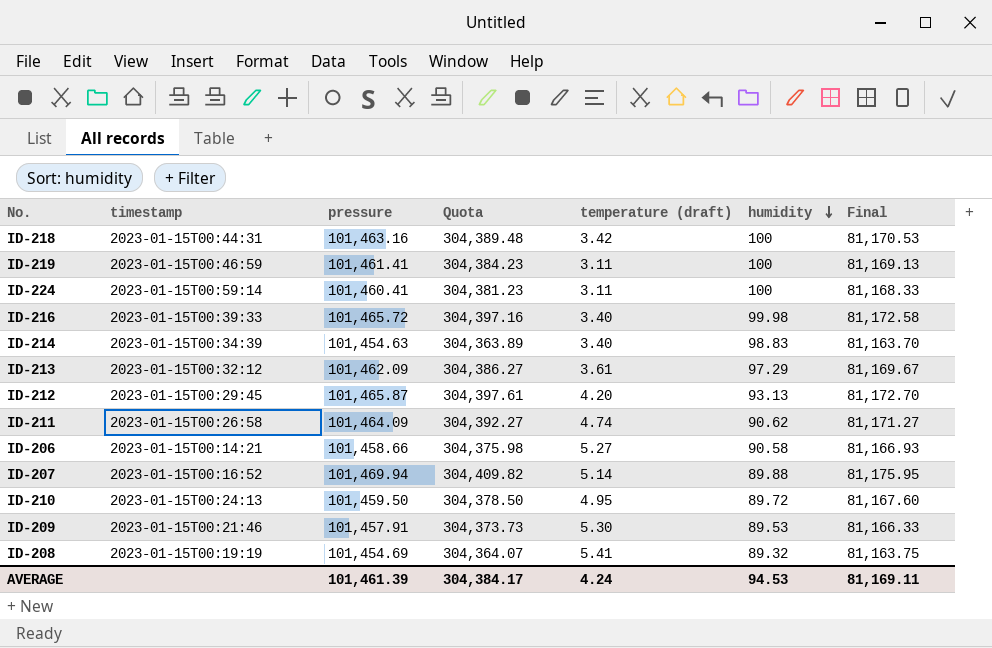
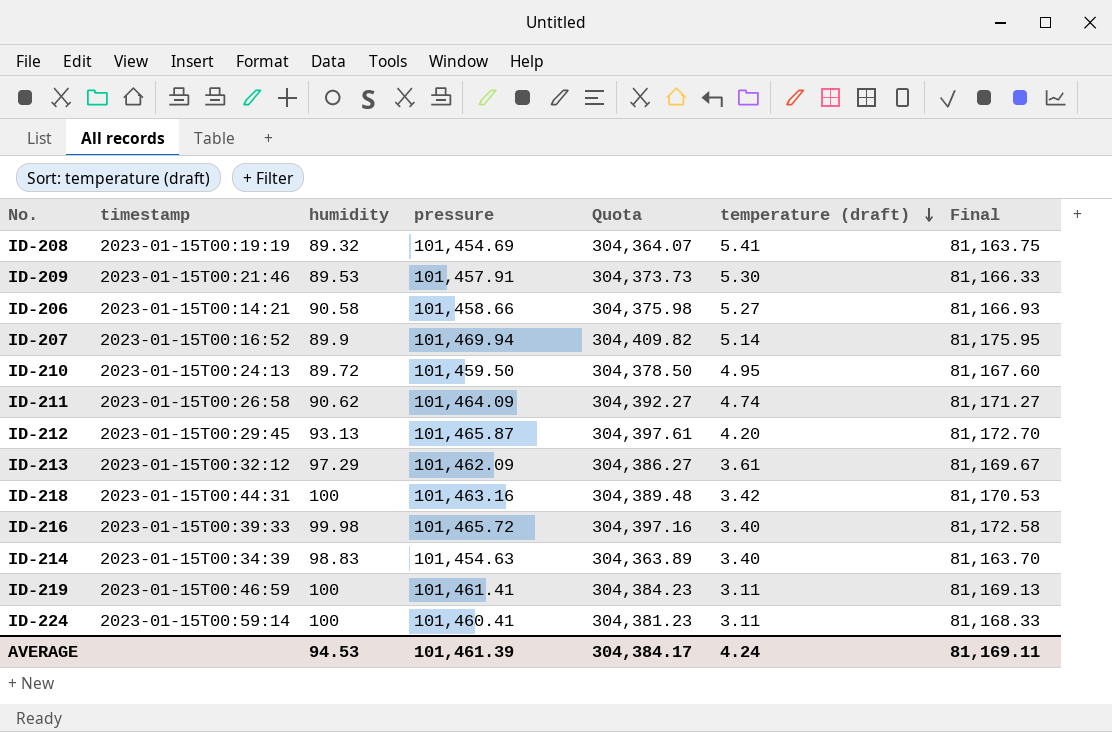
row order: humidity descending -> temperature (draft) descending
column humidity | position: 6 -> 3
ID-207 | humidity: 89.88 -> 89.9

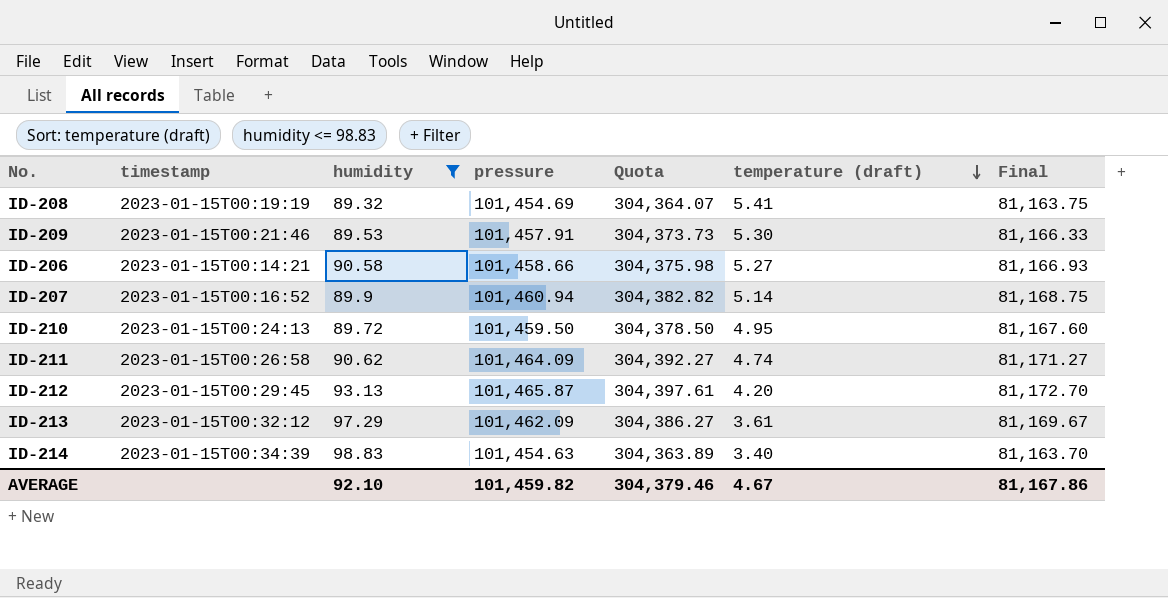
filter: none -> humidity <= 98.83
ID-207 | pressure: 101,469.94 -> 101,460.94
ID-207 | Quota: 304,409.82 -> 304,382.82
ID-207 | Final: 81,175.95 -> 81,168.75
AVERAGE | humidity: 94.53 -> 92.10
AVERAGE | pressure: 101,461.39 -> 101,459.82
AVERAGE | Quota: 304,384.17 -> 304,379.46
AVERAGE | temperature (draft): 4.24 -> 4.67
AVERAGE | Final: 81,169.11 -> 81,167.86

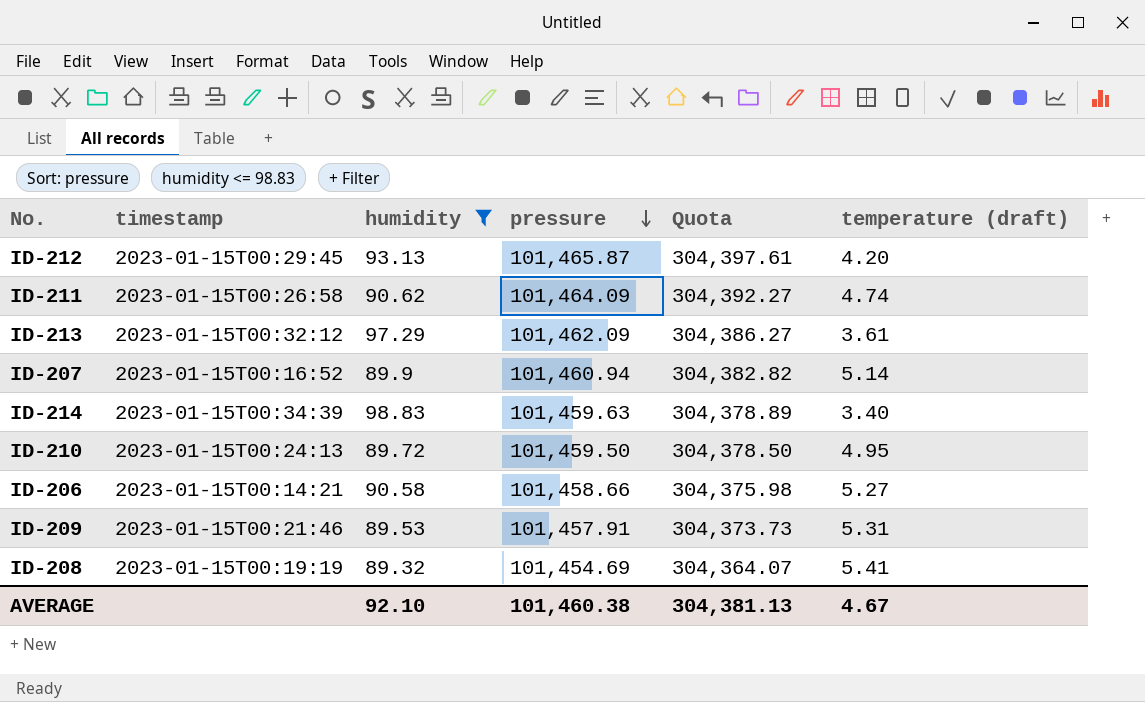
row order: temperature (draft) descending -> pressure descending
column Final | formula: [pressure] * 0.8 -> none
ID-214 | pressure: 101,454.63 -> 101,459.63
ID-214 | Quota: 304,363.89 -> 304,378.89
ID-209 | temperature (draft): 5.30 -> 5.31
AVERAGE | pressure: 101,459.82 -> 101,460.38
AVERAGE | Quota: 304,379.46 -> 304,381.13

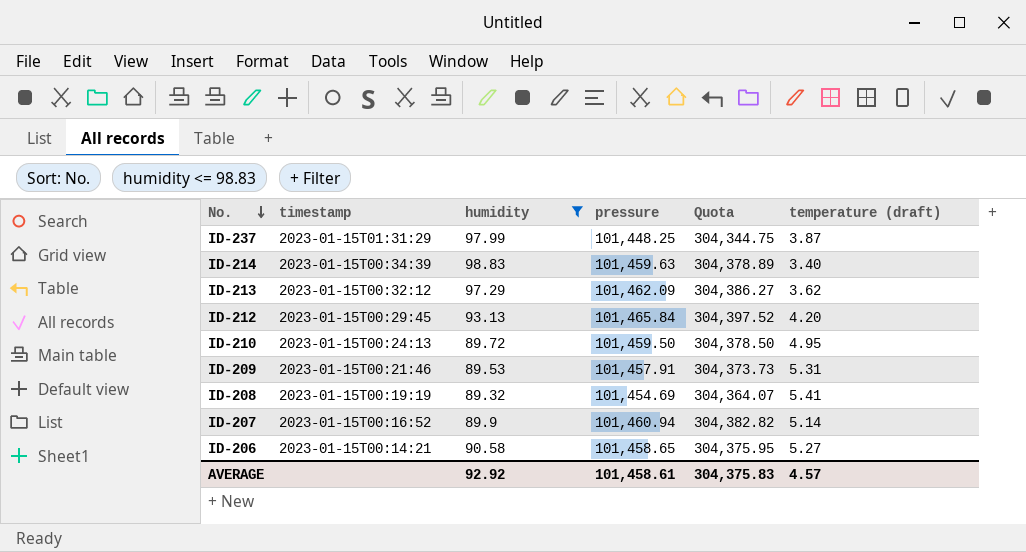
row order: pressure descending -> No. descending
row ID-211: 2023-01-15T00:26:58 | 90.62 | 101,464.09 | 304,392.27 | 4.74 -> none
row ID-237: none -> 2023-01-15T01:31:29 | 97.99 | 101,448.25 | 304,344.75 | 3.87
ID-213 | temperature (draft): 3.61 -> 3.62
ID-212 | pressure: 101,465.87 -> 101,465.84
ID-212 | Quota: 304,397.61 -> 304,397.52
ID-206 | pressure: 101,458.66 -> 101,458.65
ID-206 | Quota: 304,375.98 -> 304,375.95
AVERAGE | humidity: 92.10 -> 92.92
AVERAGE | pressure: 101,460.38 -> 101,458.61
AVERAGE | Quota: 304,381.13 -> 304,375.83
AVERAGE | temperature (draft): 4.67 -> 4.57

